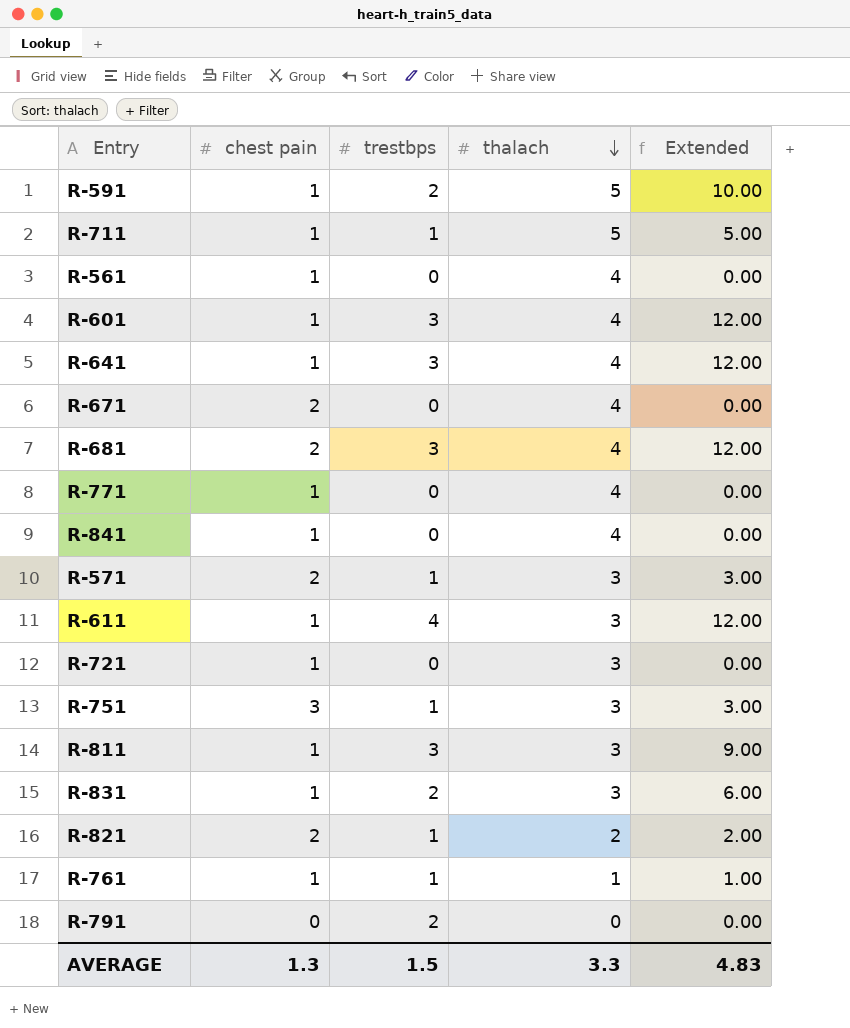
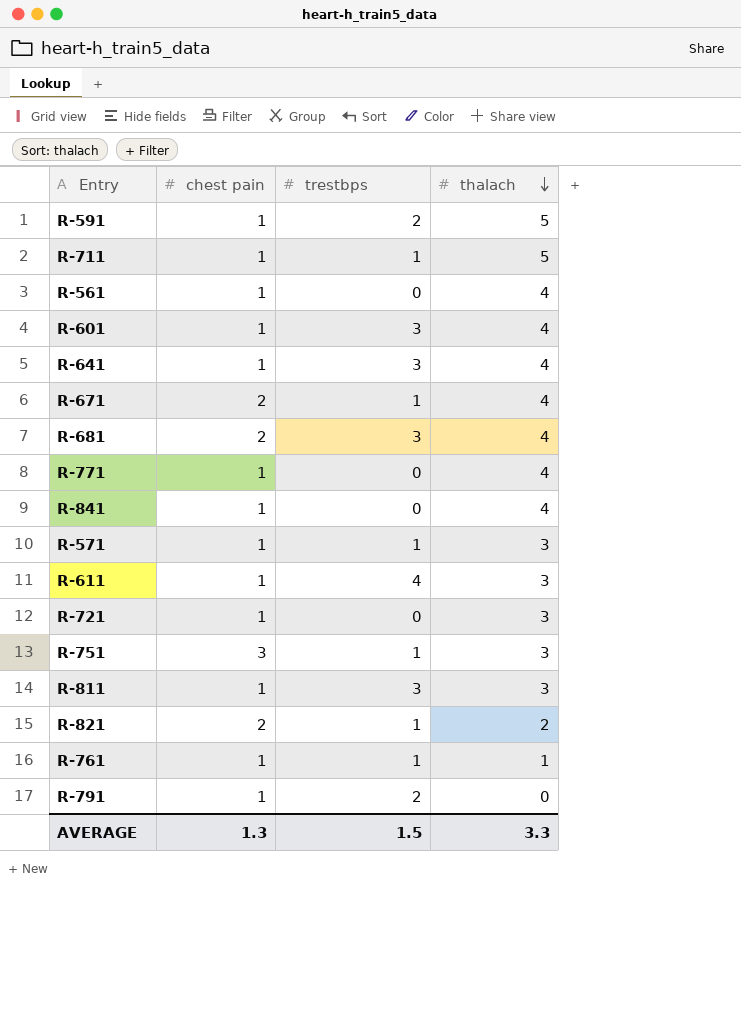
column Extended | formula: [trestbps] * [thalach] -> none
row R-831: 1 | 2 | 3 | 6.00 -> none
R-671 | trestbps: 0 -> 1
R-571 | chest pain: 2 -> 1
R-791 | chest pain: 0 -> 1

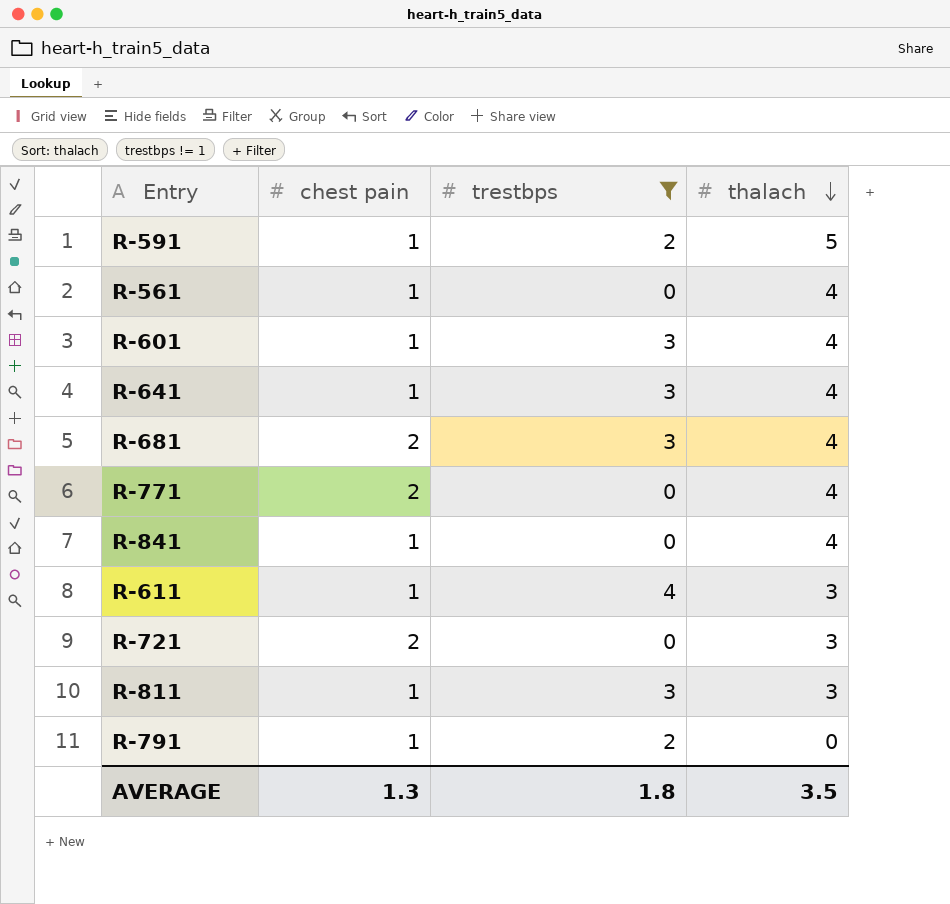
filter: none -> trestbps != 1
R-771 | chest pain: 1 -> 2
R-721 | chest pain: 1 -> 2
AVERAGE | trestbps: 1.5 -> 1.8
AVERAGE | thalach: 3.3 -> 3.5

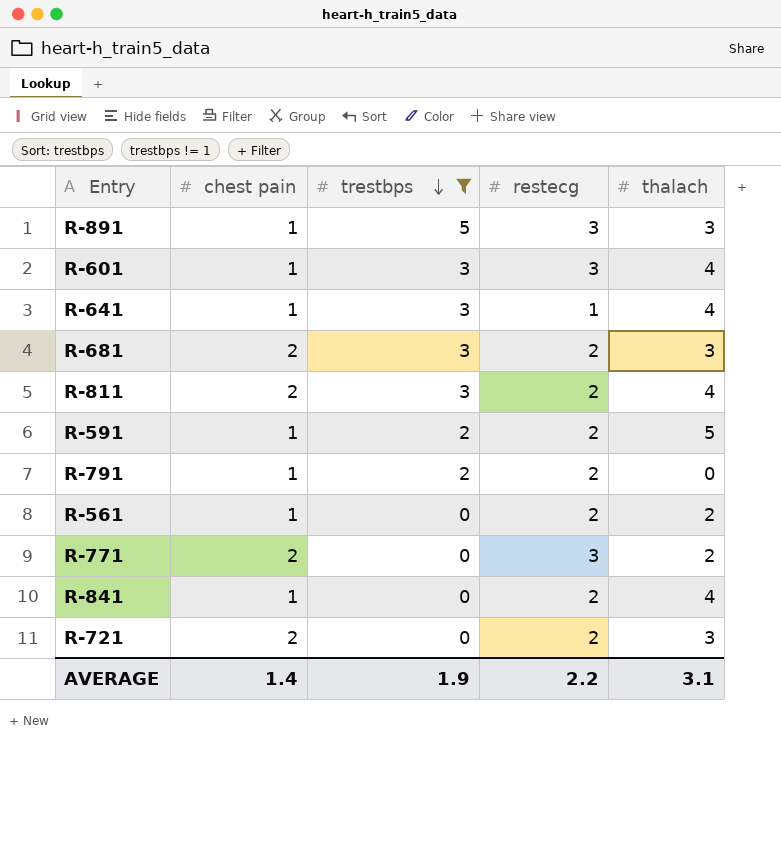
row order: thalach descending -> trestbps descending
column restecg | position: none -> 4
row R-611: 1 | 4 | 3 -> none
row R-891: none -> 1 | 5 | 3 | 3
R-681 | thalach: 4 -> 3
R-811 | chest pain: 1 -> 2
R-811 | thalach: 3 -> 4
R-561 | thalach: 4 -> 2
R-771 | thalach: 4 -> 2
AVERAGE | chest pain: 1.3 -> 1.4
AVERAGE | trestbps: 1.8 -> 1.9
AVERAGE | thalach: 3.5 -> 3.1

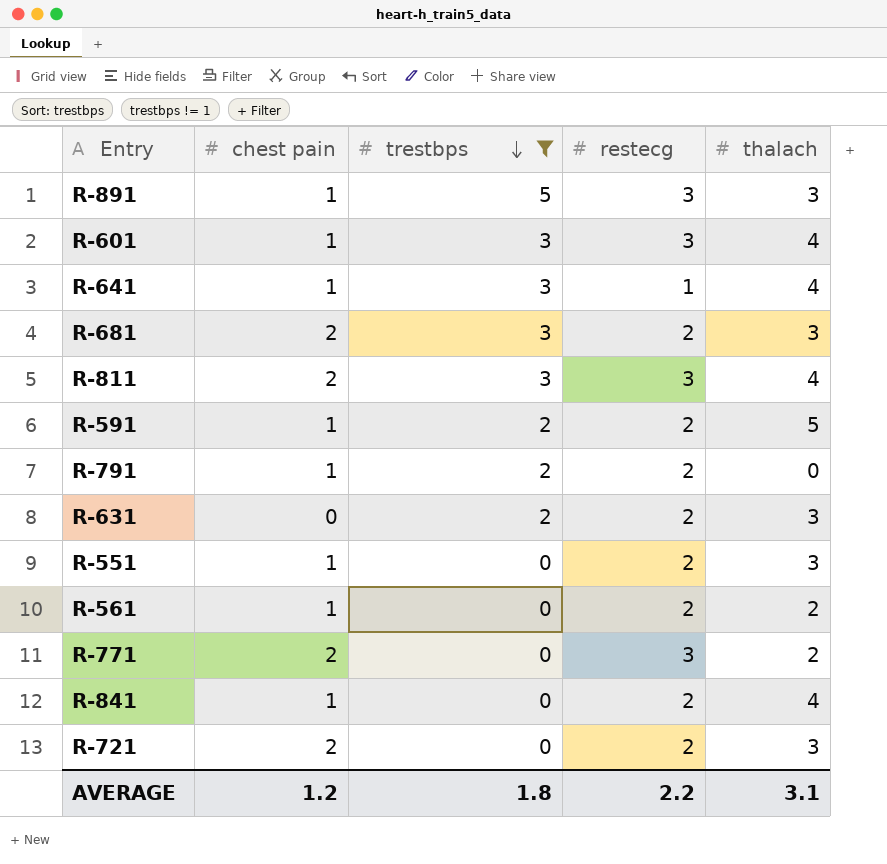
R-811 | restecg: 2 -> 3
row R-631: none -> 0 | 2 | 2 | 3
row R-551: none -> 1 | 0 | 2 | 3
AVERAGE | chest pain: 1.4 -> 1.2
AVERAGE | trestbps: 1.9 -> 1.8

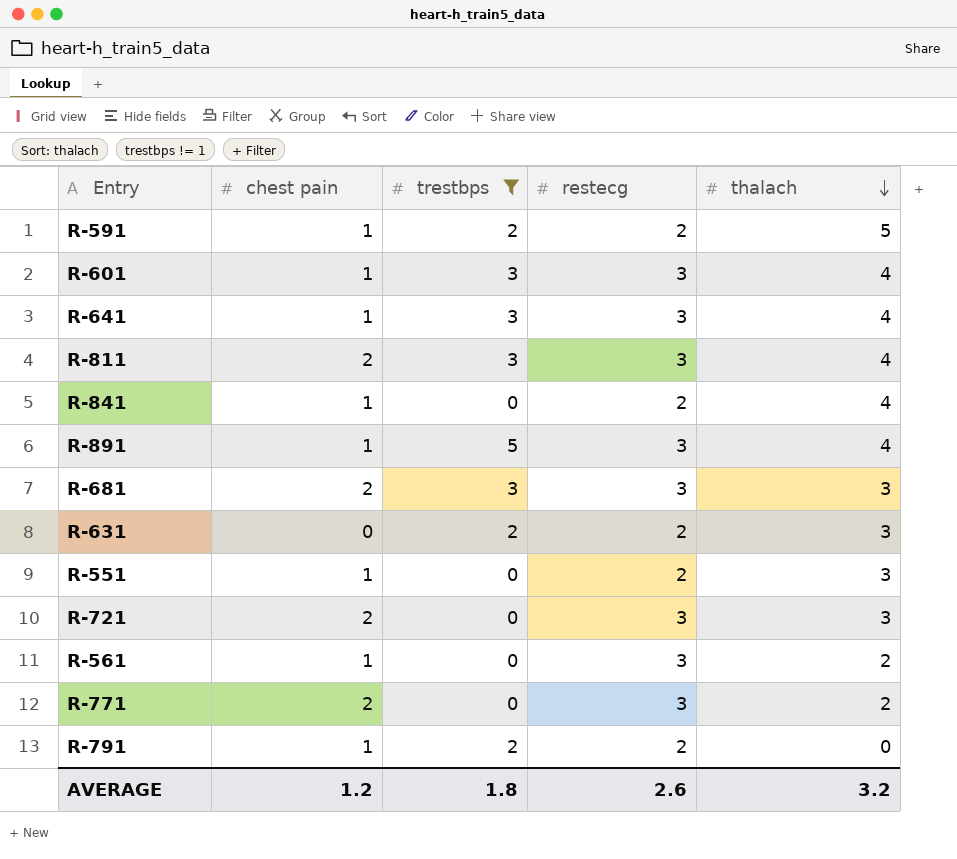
row order: trestbps descending -> thalach descending
R-641 | restecg: 1 -> 3
R-891 | thalach: 3 -> 4
R-681 | restecg: 2 -> 3
R-721 | restecg: 2 -> 3
R-561 | restecg: 2 -> 3
AVERAGE | restecg: 2.2 -> 2.6
AVERAGE | thalach: 3.1 -> 3.2

